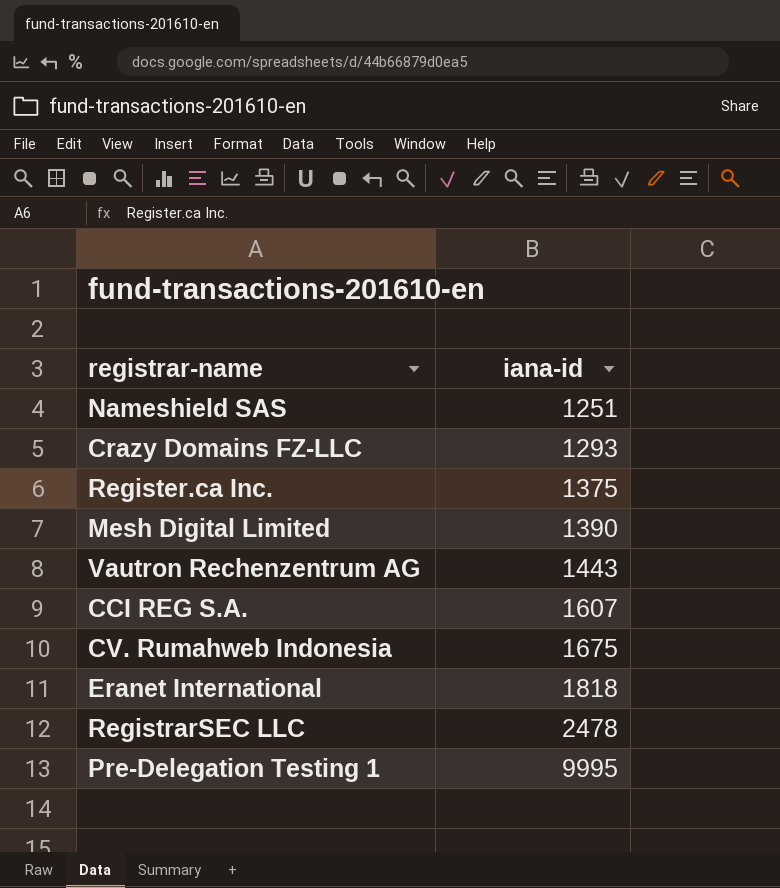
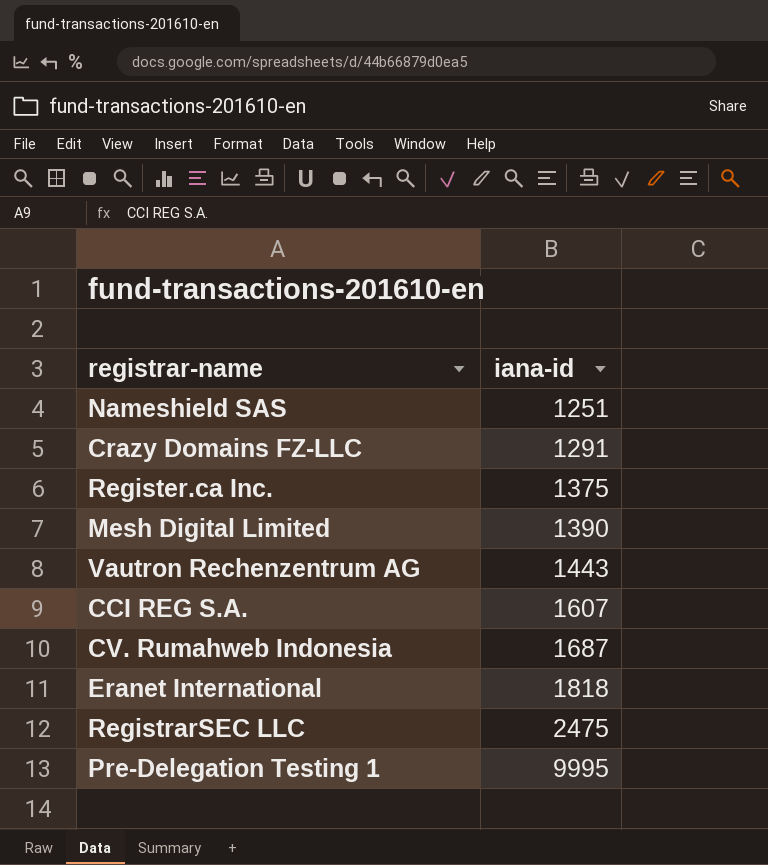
Crazy Domains FZ-LLC | iana-id: 1293 -> 1291
CV. Rumahweb Indonesia | iana-id: 1675 -> 1687
RegistrarSEC LLC | iana-id: 2478 -> 2475

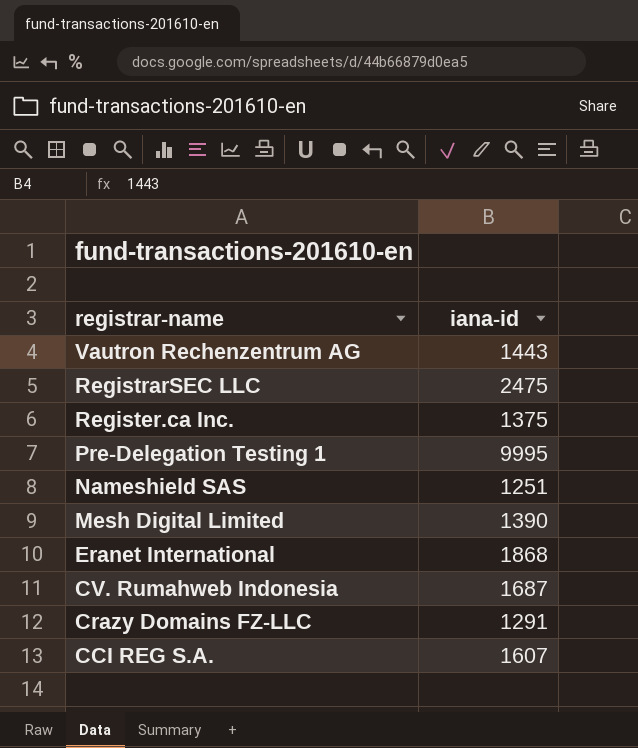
row order: iana-id ascending -> registrar-name descending
Eranet International | iana-id: 1818 -> 1868

